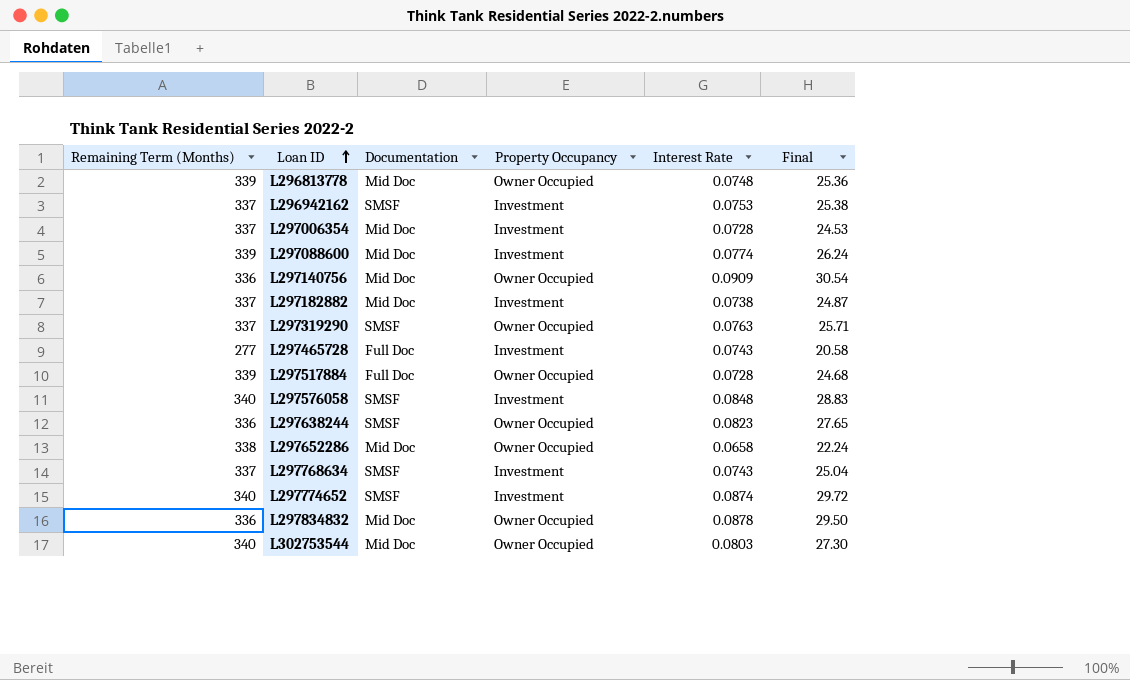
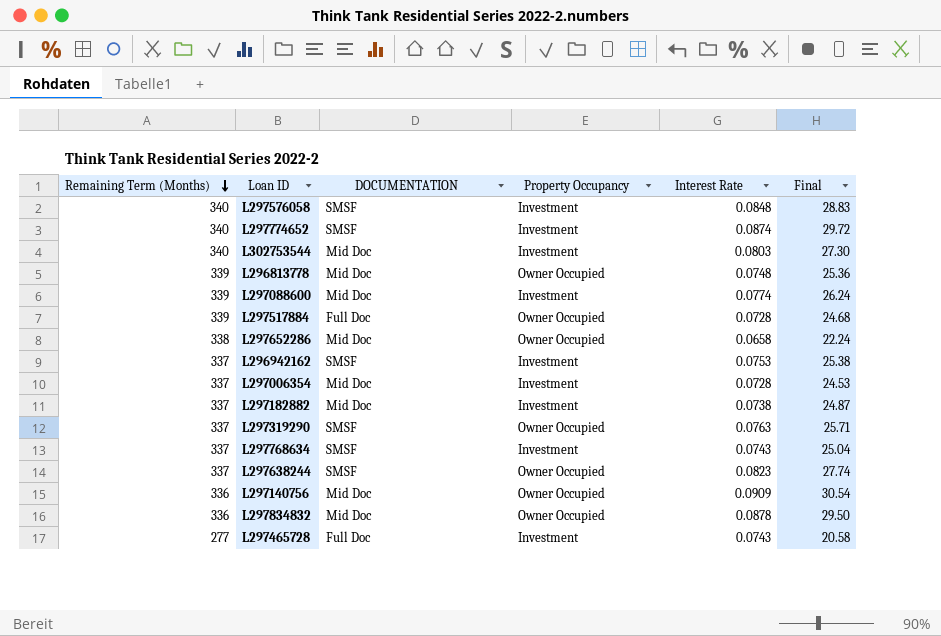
row order: Loan ID ascending -> Remaining Term (Months) descending
column name: Documentation -> DOCUMENTATION
L302753544 | Property Occupancy: Owner Occupied -> Investment
L297638244 | Remaining Term (Months): 336 -> 337
L297638244 | Final: 27.65 -> 27.74

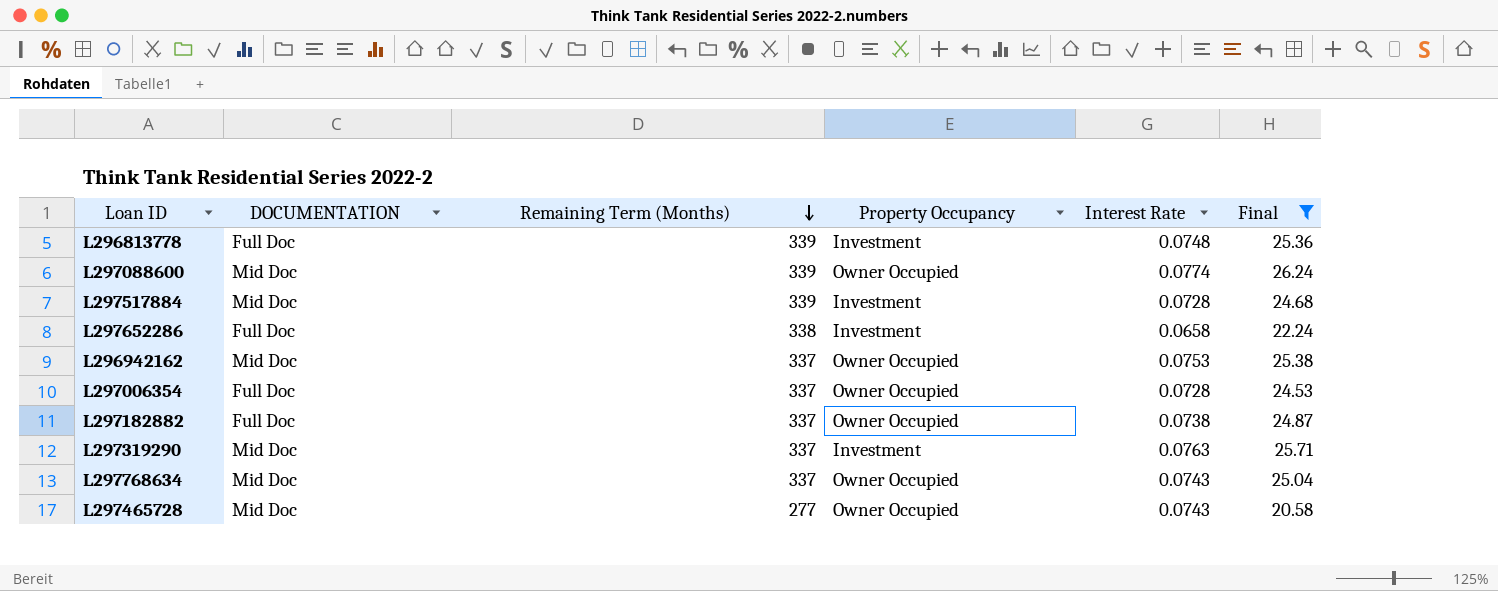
filter: none -> Final <= 26.24
column Remaining Term (Months) | position: 1 -> 3
L296813778 | DOCUMENTATION: Mid Doc -> Full Doc
L296813778 | Property Occupancy: Owner Occupied -> Investment
L297088600 | Property Occupancy: Investment -> Owner Occupied
L297517884 | DOCUMENTATION: Full Doc -> Mid Doc
L297517884 | Property Occupancy: Owner Occupied -> Investment
L297652286 | DOCUMENTATION: Mid Doc -> Full Doc
L297652286 | Property Occupancy: Owner Occupied -> Investment
L296942162 | DOCUMENTATION: SMSF -> Mid Doc
L296942162 | Property Occupancy: Investment -> Owner Occupied
L297006354 | DOCUMENTATION: Mid Doc -> Full Doc
L297006354 | Property Occupancy: Investment -> Owner Occupied
L297182882 | DOCUMENTATION: Mid Doc -> Full Doc
L297182882 | Property Occupancy: Investment -> Owner Occupied
L297319290 | DOCUMENTATION: SMSF -> Mid Doc
L297319290 | Property Occupancy: Owner Occupied -> Investment
L297768634 | DOCUMENTATION: SMSF -> Mid Doc
L297768634 | Property Occupancy: Investment -> Owner Occupied
L297465728 | DOCUMENTATION: Full Doc -> Mid Doc
L297465728 | Property Occupancy: Investment -> Owner Occupied

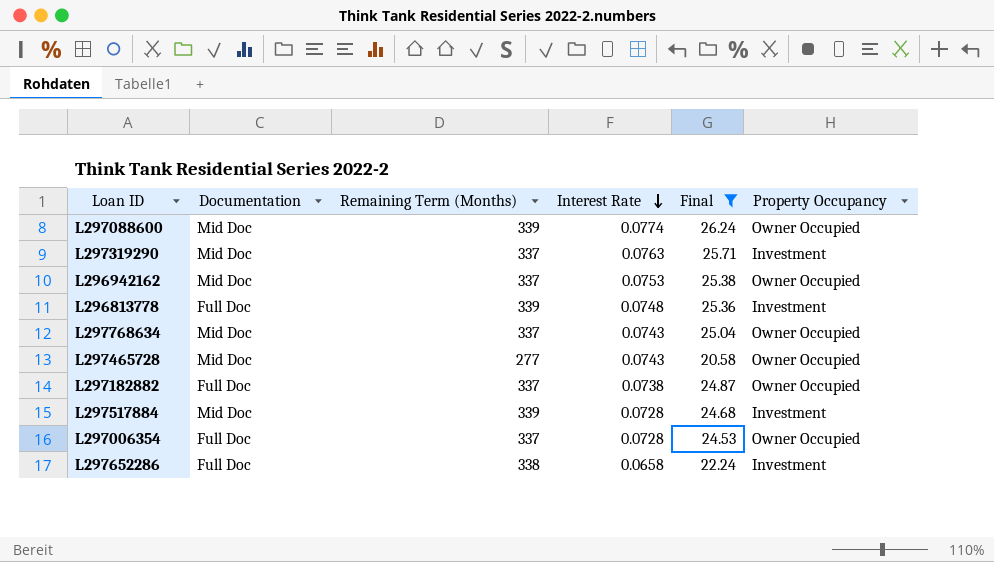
row order: Remaining Term (Months) descending -> Interest Rate descending
column name: DOCUMENTATION -> Documentation
column Property Occupancy | position: 4 -> 6

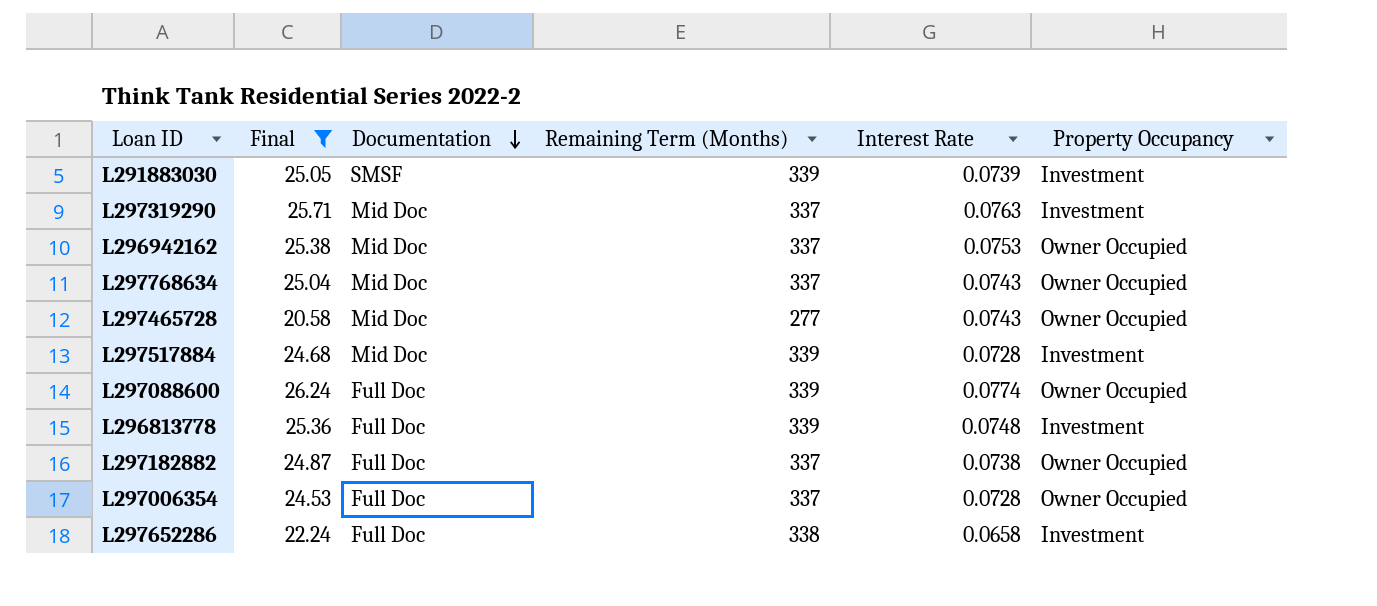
row order: Interest Rate descending -> Documentation descending
column Final | position: 5 -> 2
row L291883030: none -> 25.05 | SMSF | 339 | 0.0739 | Investment
L297088600 | Documentation: Mid Doc -> Full Doc

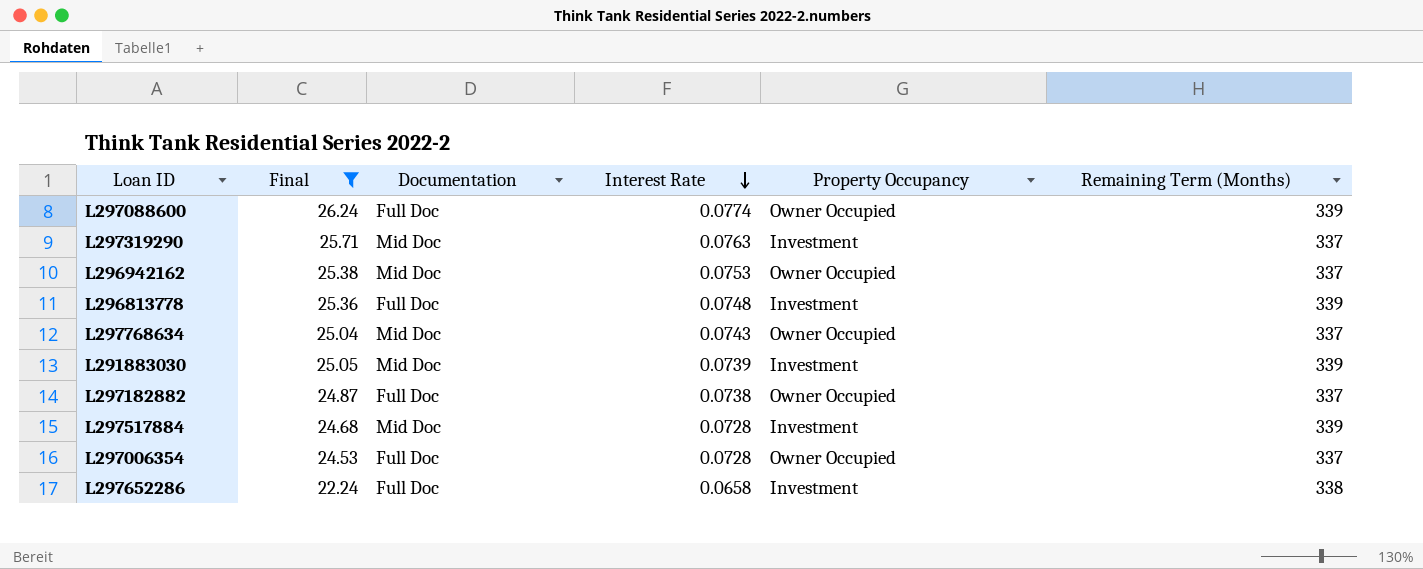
row order: Documentation descending -> Interest Rate descending
column Remaining Term (Months) | position: 4 -> 6
row L297465728: 20.58 | Mid Doc | 277 | 0.0743 | Owner Occupied -> none
L291883030 | Documentation: SMSF -> Mid Doc

